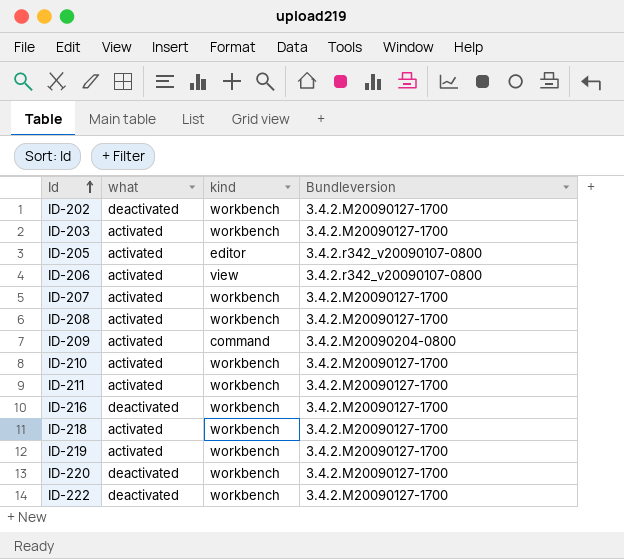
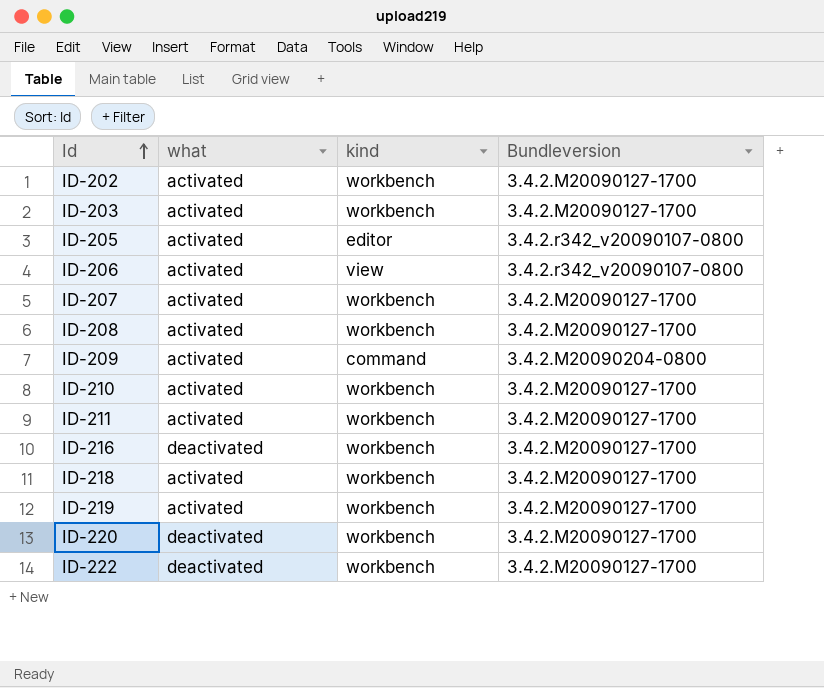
ID-202 | what: deactivated -> activated

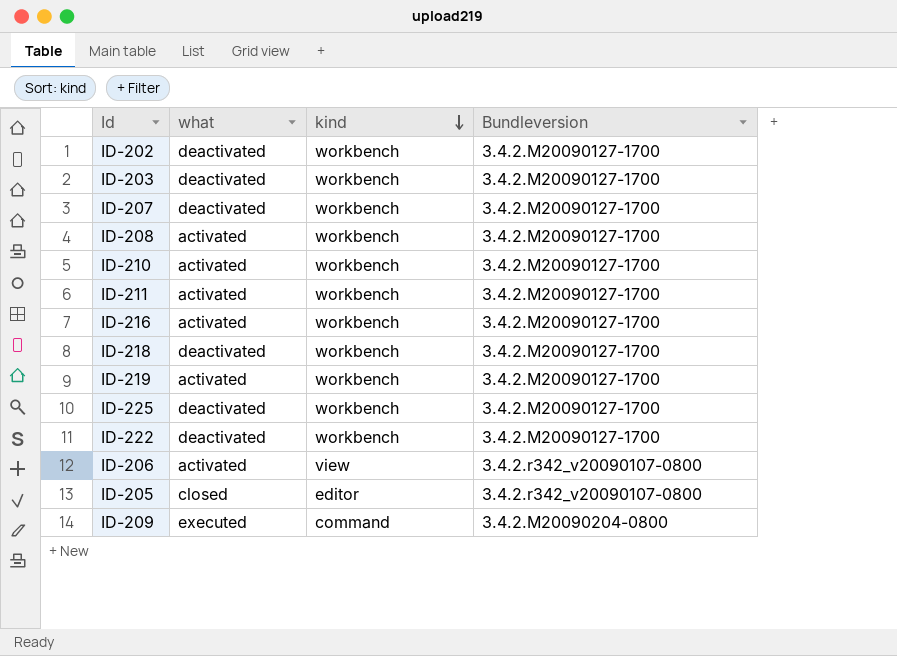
row order: Id ascending -> kind descending
row ID-220: deactivated | workbench | 3.4.2.M20090127-1700 -> none
ID-202 | what: activated -> deactivated
ID-203 | what: activated -> deactivated
ID-207 | what: activated -> deactivated
ID-216 | what: deactivated -> activated
ID-218 | what: activated -> deactivated
row ID-225: none -> deactivated | workbench | 3.4.2.M20090127-1700
ID-205 | what: activated -> closed
ID-209 | what: activated -> executed

